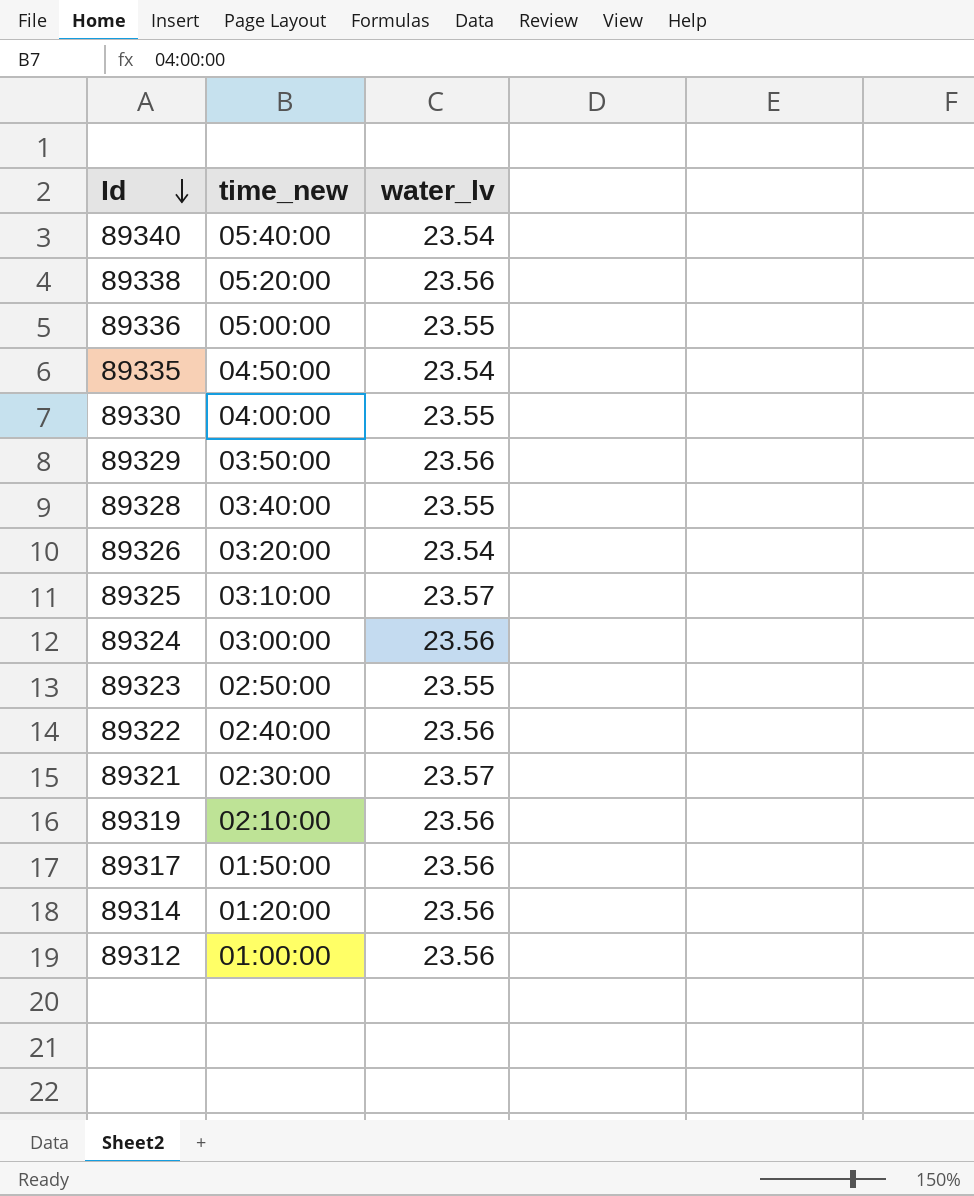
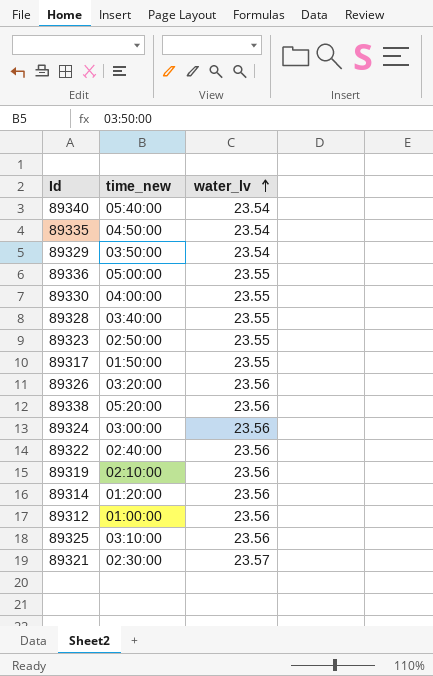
row order: Id descending -> water_lv ascending
89329 | water_lv: 23.56 -> 23.54
89317 | water_lv: 23.56 -> 23.55
89326 | water_lv: 23.54 -> 23.56
89325 | water_lv: 23.57 -> 23.56

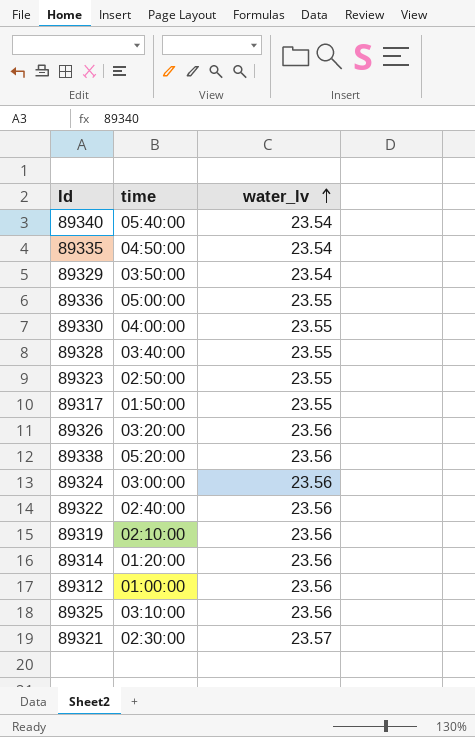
column name: time_new -> time

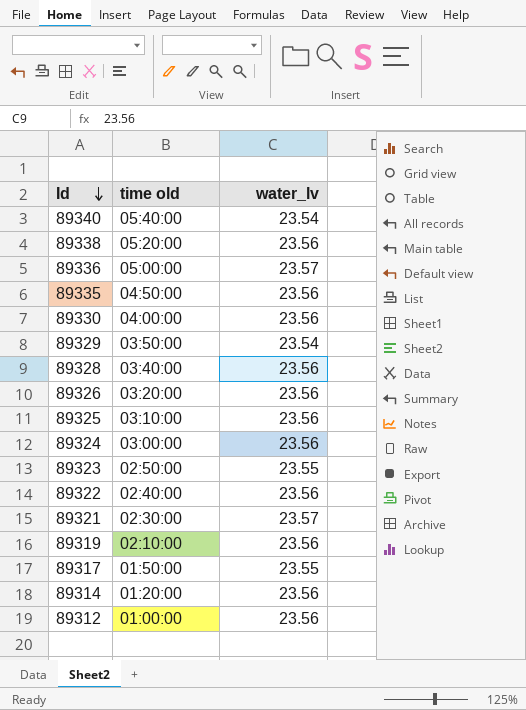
row order: water_lv ascending -> Id descending
column name: time -> time old
89336 | water_lv: 23.55 -> 23.57
89335 | water_lv: 23.54 -> 23.56
89330 | water_lv: 23.55 -> 23.56
89328 | water_lv: 23.55 -> 23.56

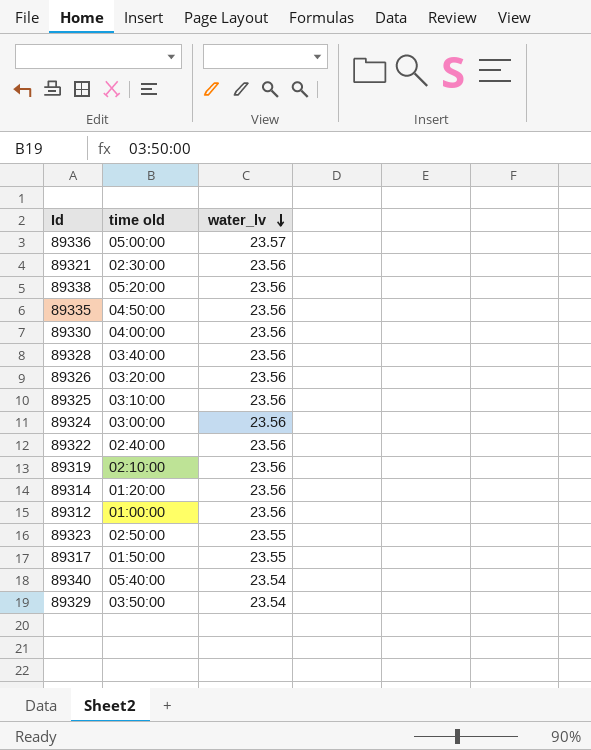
row order: Id descending -> water_lv descending
89321 | water_lv: 23.57 -> 23.56

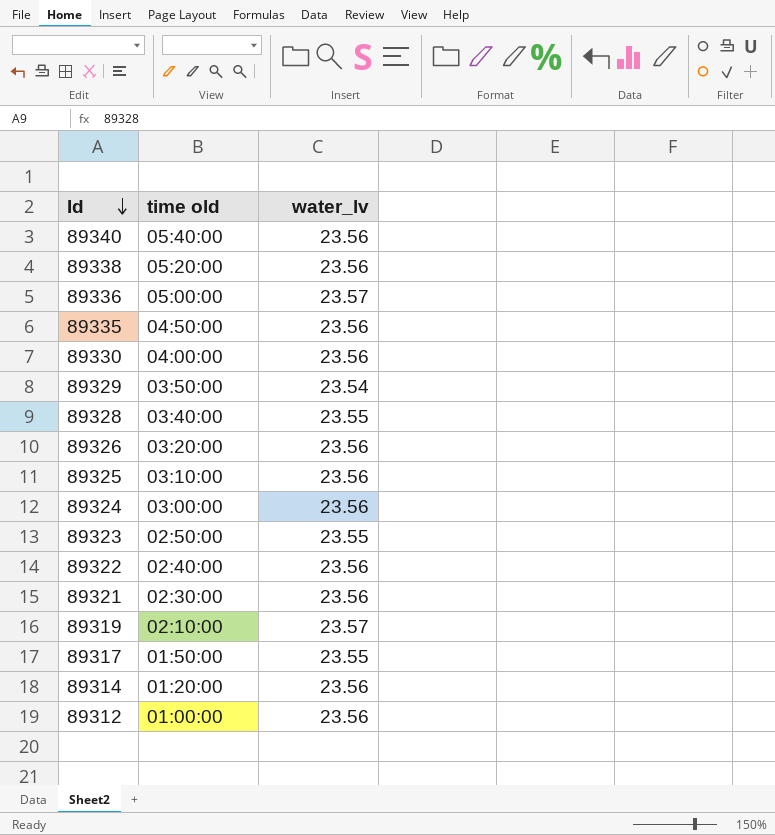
row order: water_lv descending -> Id descending
89340 | water_lv: 23.54 -> 23.56
89328 | water_lv: 23.56 -> 23.55
89319 | water_lv: 23.56 -> 23.57

